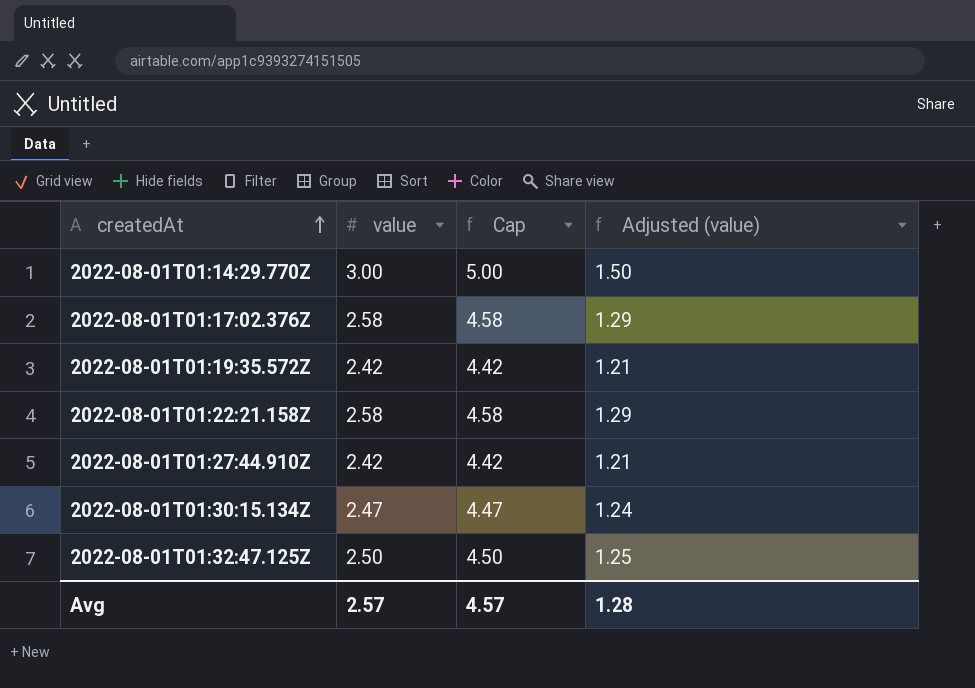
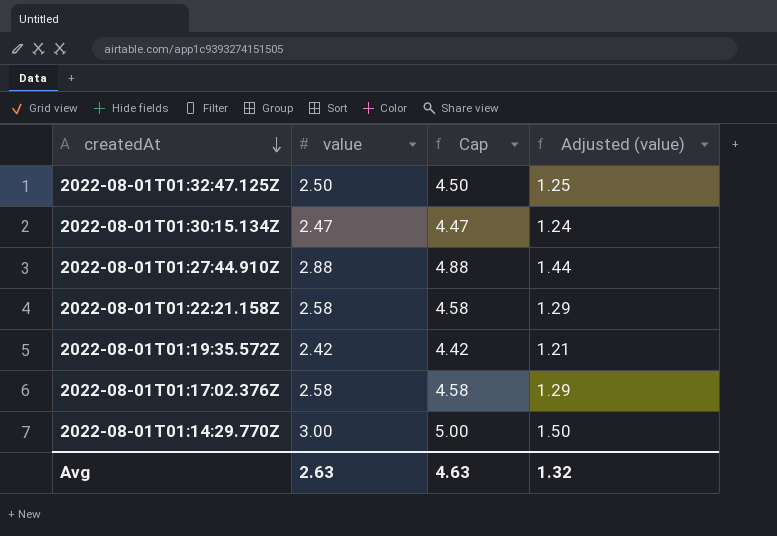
row order: createdAt ascending -> createdAt descending
2022-08-01T01:27:44.910Z | value: 2.42 -> 2.88
2022-08-01T01:27:44.910Z | Cap: 4.42 -> 4.88
2022-08-01T01:27:44.910Z | Adjusted (value): 1.21 -> 1.44
Avg | value: 2.57 -> 2.63
Avg | Cap: 4.57 -> 4.63
Avg | Adjusted (value): 1.28 -> 1.32

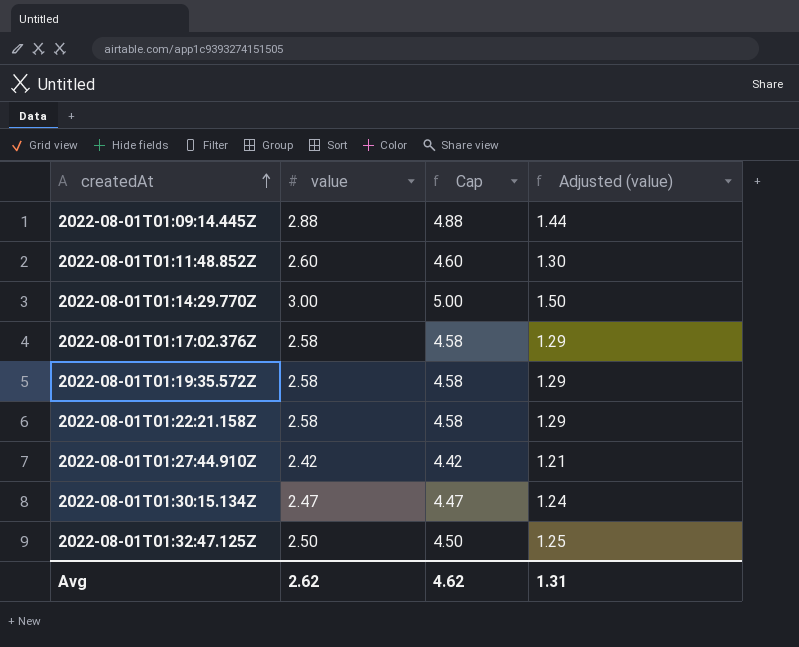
row order: createdAt descending -> createdAt ascending
row 2022-08-01T01:09:14.445Z: none -> 2.88 | 4.88 | 1.44
row 2022-08-01T01:11:48.852Z: none -> 2.60 | 4.60 | 1.30
2022-08-01T01:19:35.572Z | value: 2.42 -> 2.58
2022-08-01T01:19:35.572Z | Cap: 4.42 -> 4.58
2022-08-01T01:19:35.572Z | Adjusted (value): 1.21 -> 1.29
2022-08-01T01:27:44.910Z | value: 2.88 -> 2.42
2022-08-01T01:27:44.910Z | Cap: 4.88 -> 4.42
2022-08-01T01:27:44.910Z | Adjusted (value): 1.44 -> 1.21
Avg | value: 2.63 -> 2.62
Avg | Cap: 4.63 -> 4.62
Avg | Adjusted (value): 1.32 -> 1.31

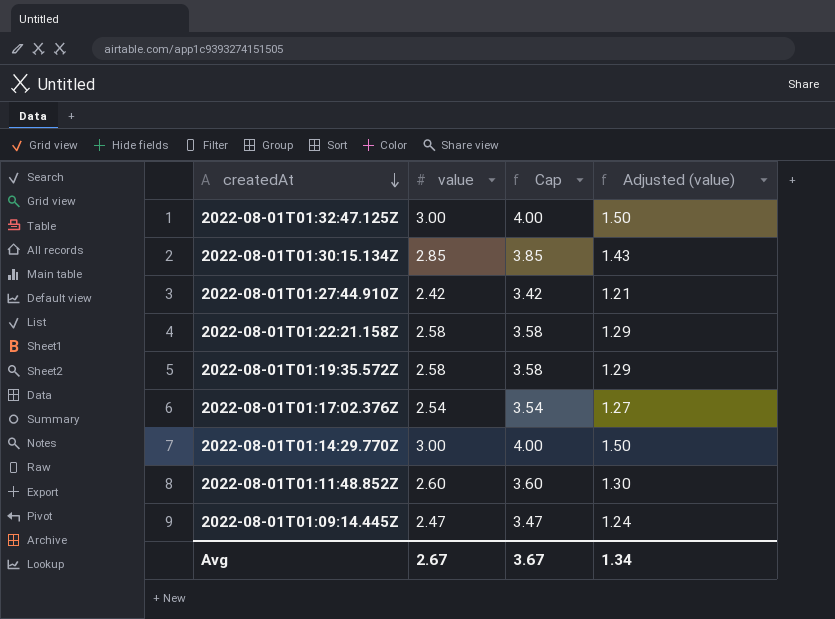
row order: createdAt ascending -> createdAt descending
column Cap | formula: [value] + 2 -> [value] + 1
2022-08-01T01:32:47.125Z | value: 2.50 -> 3.00
2022-08-01T01:32:47.125Z | Adjusted (value): 1.25 -> 1.50
2022-08-01T01:30:15.134Z | value: 2.47 -> 2.85
2022-08-01T01:30:15.134Z | Adjusted (value): 1.24 -> 1.43
2022-08-01T01:17:02.376Z | value: 2.58 -> 2.54
2022-08-01T01:17:02.376Z | Adjusted (value): 1.29 -> 1.27
2022-08-01T01:09:14.445Z | value: 2.88 -> 2.47
2022-08-01T01:09:14.445Z | Adjusted (value): 1.44 -> 1.24
Avg | value: 2.62 -> 2.67
Avg | Cap: 4.62 -> 3.67
Avg | Adjusted (value): 1.31 -> 1.34

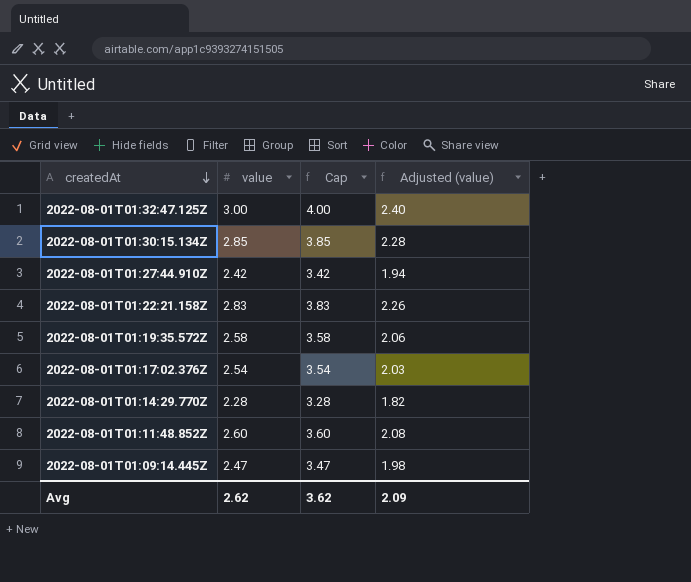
column Adjusted (value) | formula: [value] * 0.5 -> [value] * 0.8
2022-08-01T01:22:21.158Z | value: 2.58 -> 2.83
2022-08-01T01:22:21.158Z | Cap: 3.58 -> 3.83
2022-08-01T01:14:29.770Z | value: 3.00 -> 2.28
2022-08-01T01:14:29.770Z | Cap: 4.00 -> 3.28
Avg | value: 2.67 -> 2.62
Avg | Cap: 3.67 -> 3.62
Avg | Adjusted (value): 1.34 -> 2.09

